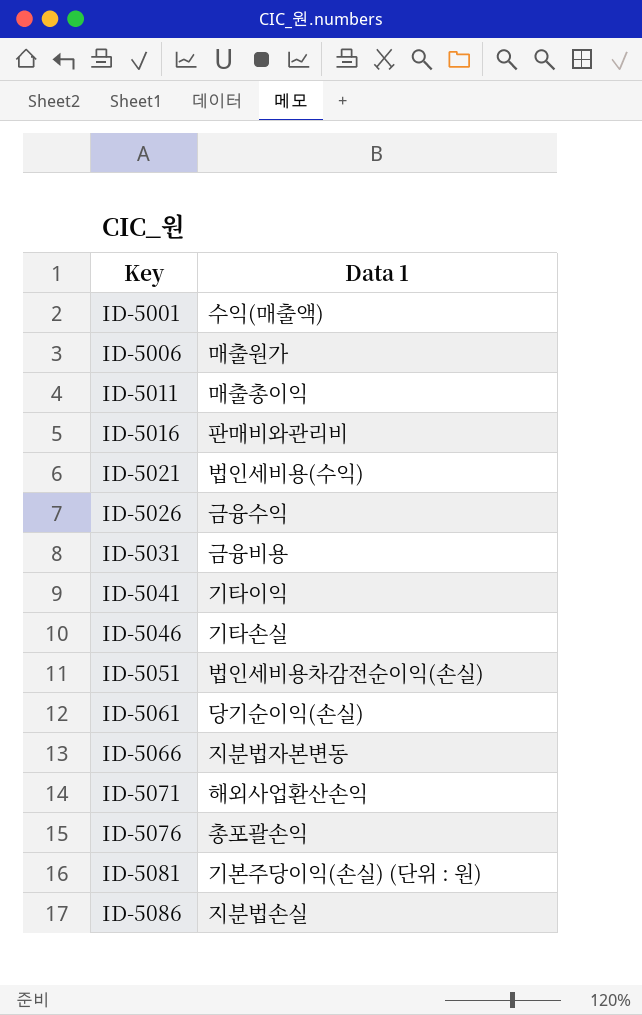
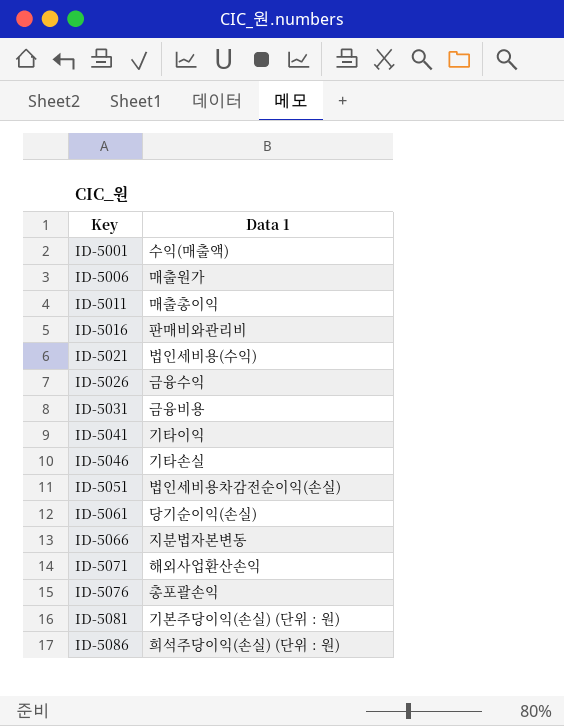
ID-5086 | Data 1: 지분법손실 -> 희석주당이익(손실) (단위 : 원)

